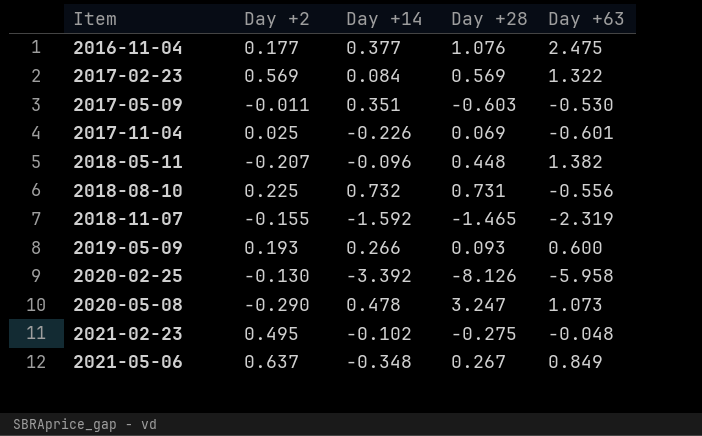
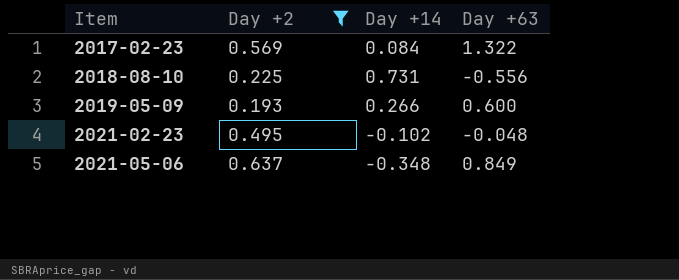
filter: none -> Day +2 >= 0.193
column Day +28 | position: 4 -> none
2018-08-10 | Day +14: 0.732 -> 0.731

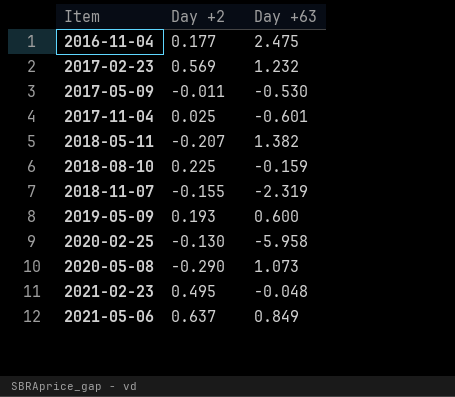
filter: Day +2 >= 0.193 -> none
column Day +14 | position: 3 -> none
2017-02-23 | Day +63: 1.322 -> 1.232
2018-08-10 | Day +63: -0.556 -> -0.159

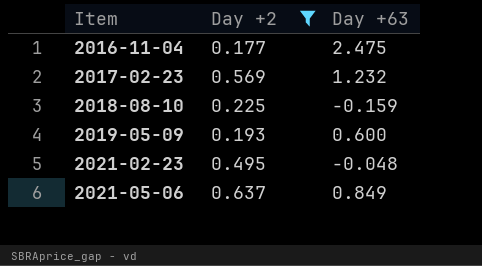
filter: none -> Day +2 >= 0.177

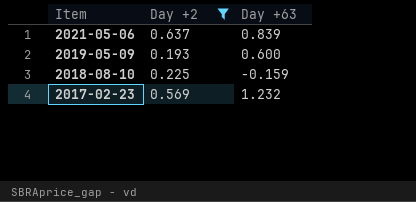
row order: Item ascending -> Item descending
row 2016-11-04: 0.177 | 2.475 -> none
row 2021-02-23: 0.495 | -0.048 -> none
2021-05-06 | Day +63: 0.849 -> 0.839

